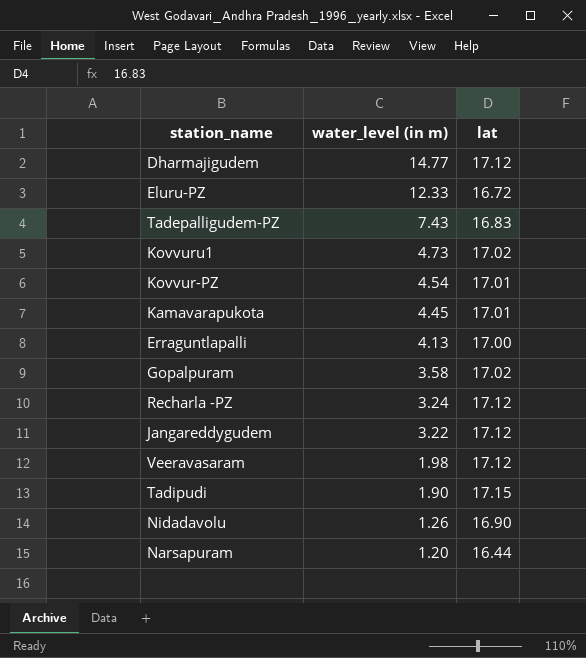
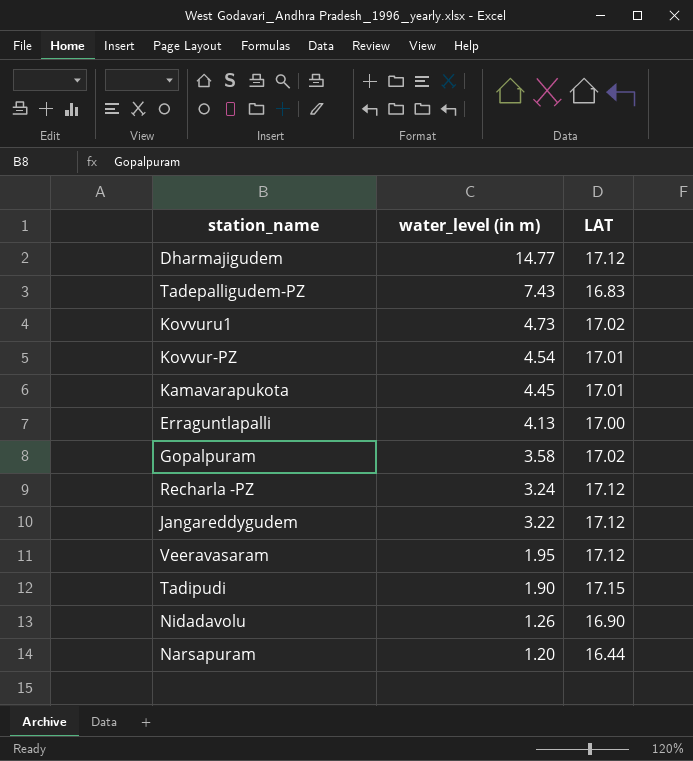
column name: lat -> LAT
row Eluru-PZ: 12.33 | 16.72 -> none
Veeravasaram | water_level (in m): 1.98 -> 1.95

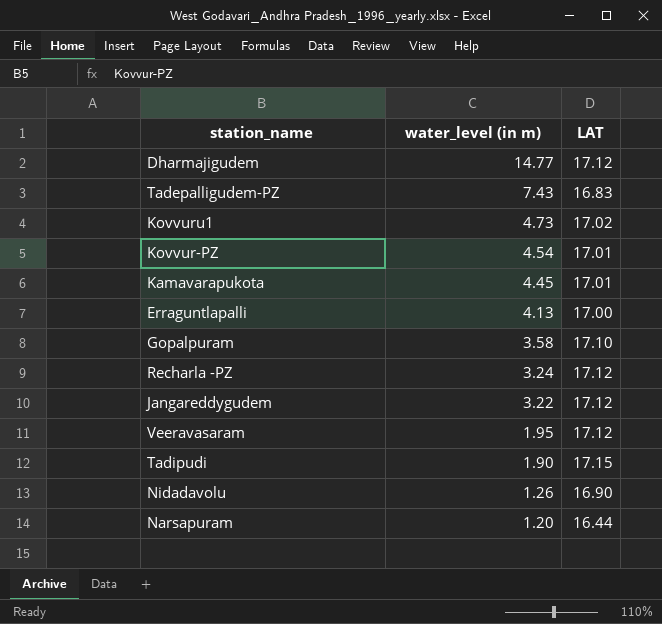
Gopalpuram | LAT: 17.02 -> 17.10

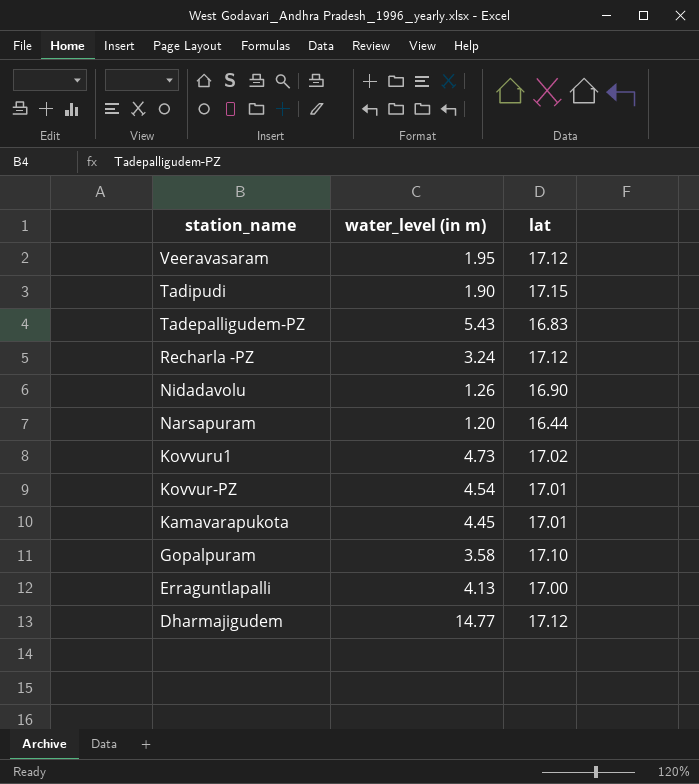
row order: water_level (in m) descending -> station_name descending
column name: LAT -> lat
row Jangareddygudem: 3.22 | 17.12 -> none
Tadepalligudem-PZ | water_level (in m): 7.43 -> 5.43

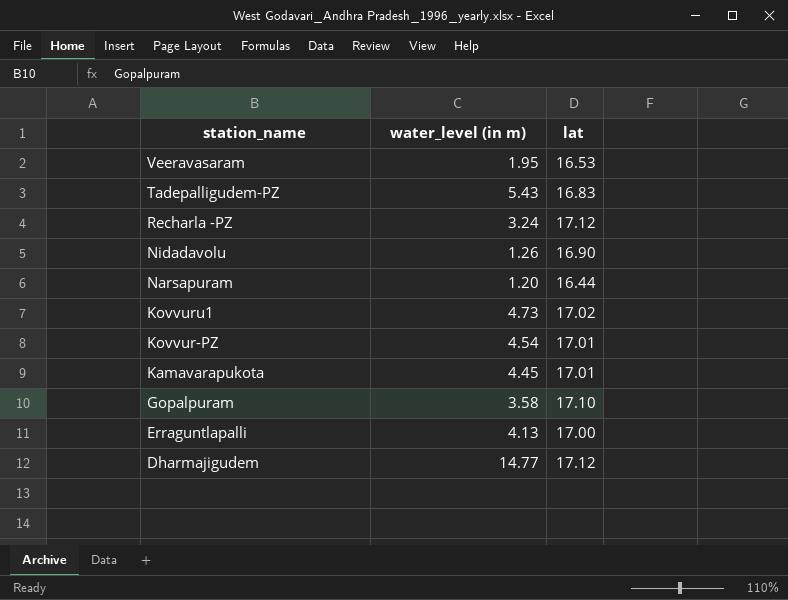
row Tadipudi: 1.90 | 17.15 -> none
Veeravasaram | lat: 17.12 -> 16.53

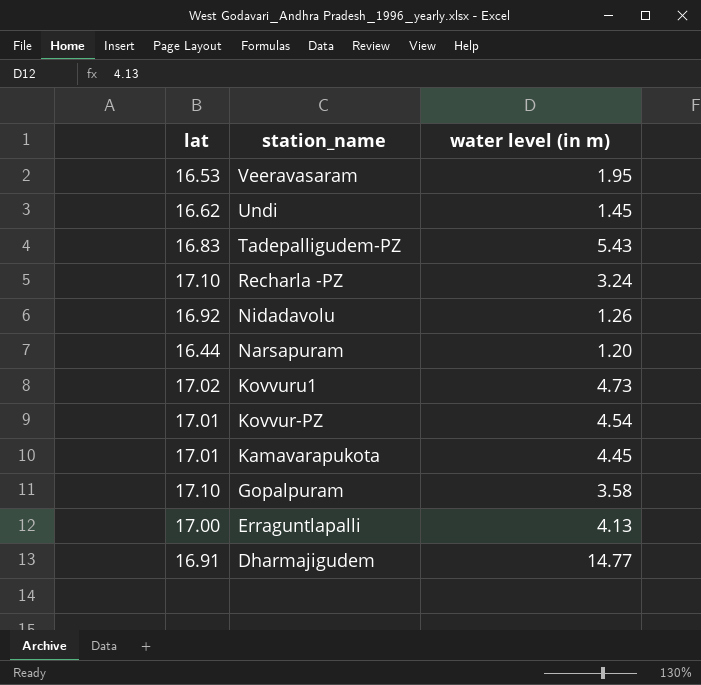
column lat | position: 3 -> 1
column name: water_level (in m) -> water level (in m)
row Undi: none -> 16.62 | 1.45
Recharla -PZ | lat: 17.12 -> 17.10
Nidadavolu | lat: 16.90 -> 16.92
Dharmajigudem | lat: 17.12 -> 16.91

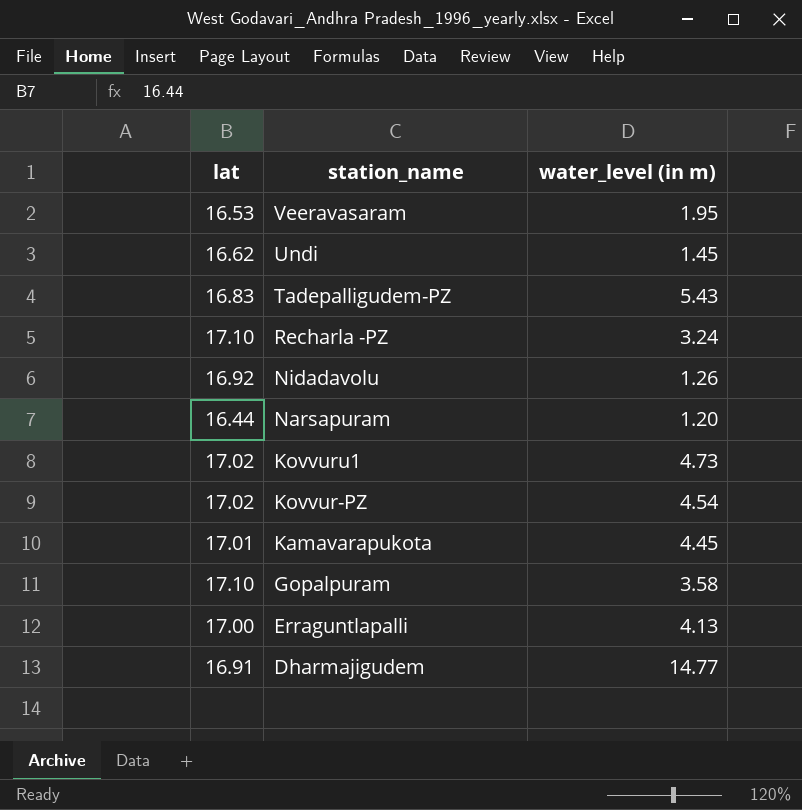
column name: water level (in m) -> water_level (in m)
Kovvur-PZ | lat: 17.01 -> 17.02

